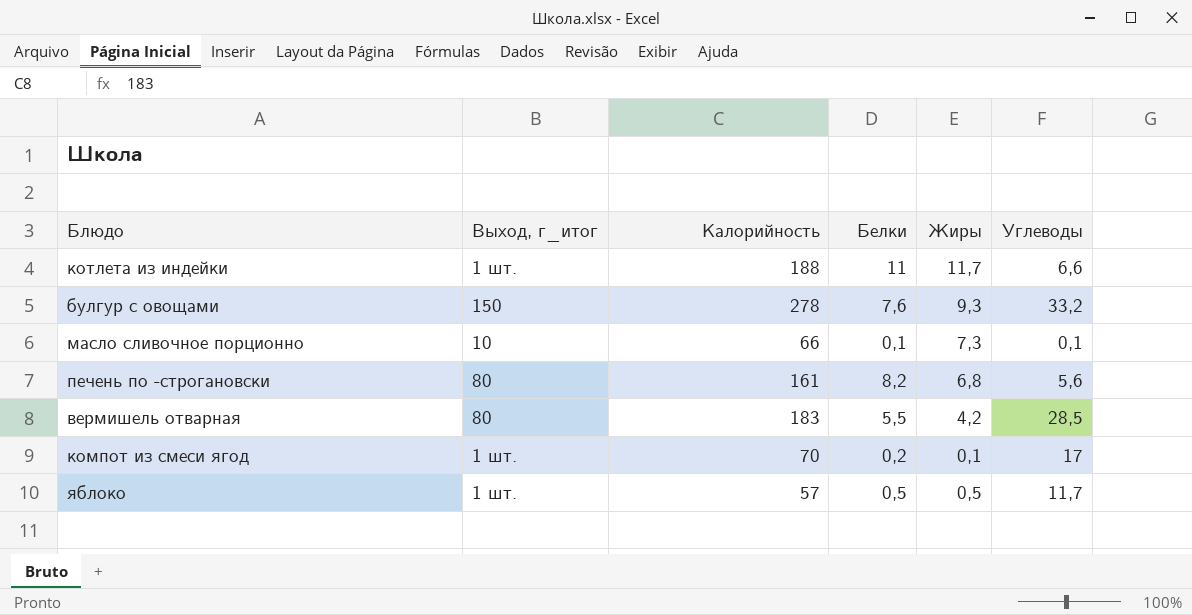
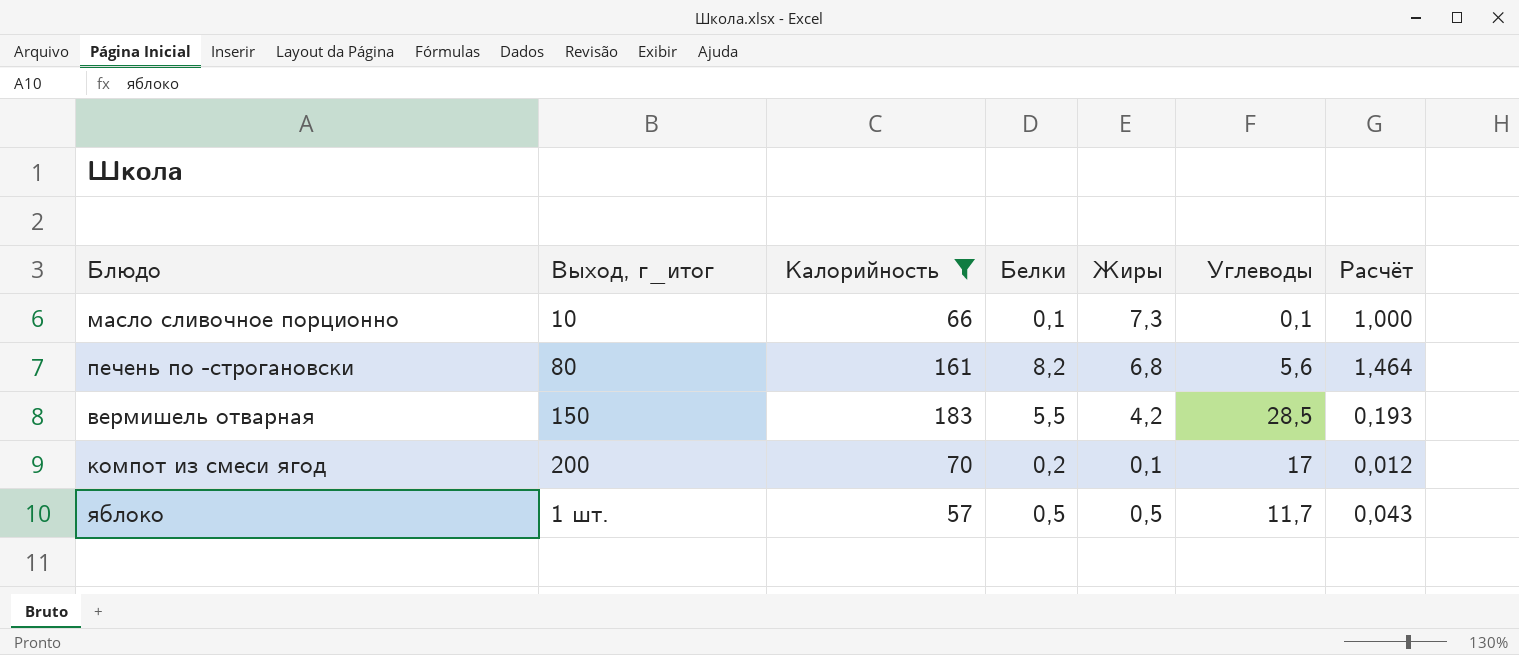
filter: none -> Калорийность <= 183
column Расчёт | formula: none -> [Белки] / [Углеводы]
вермишель отварная | Выход, г_итог: 80 -> 150
компот из смеси ягод | Выход, г_итог: 1 шт. -> 200

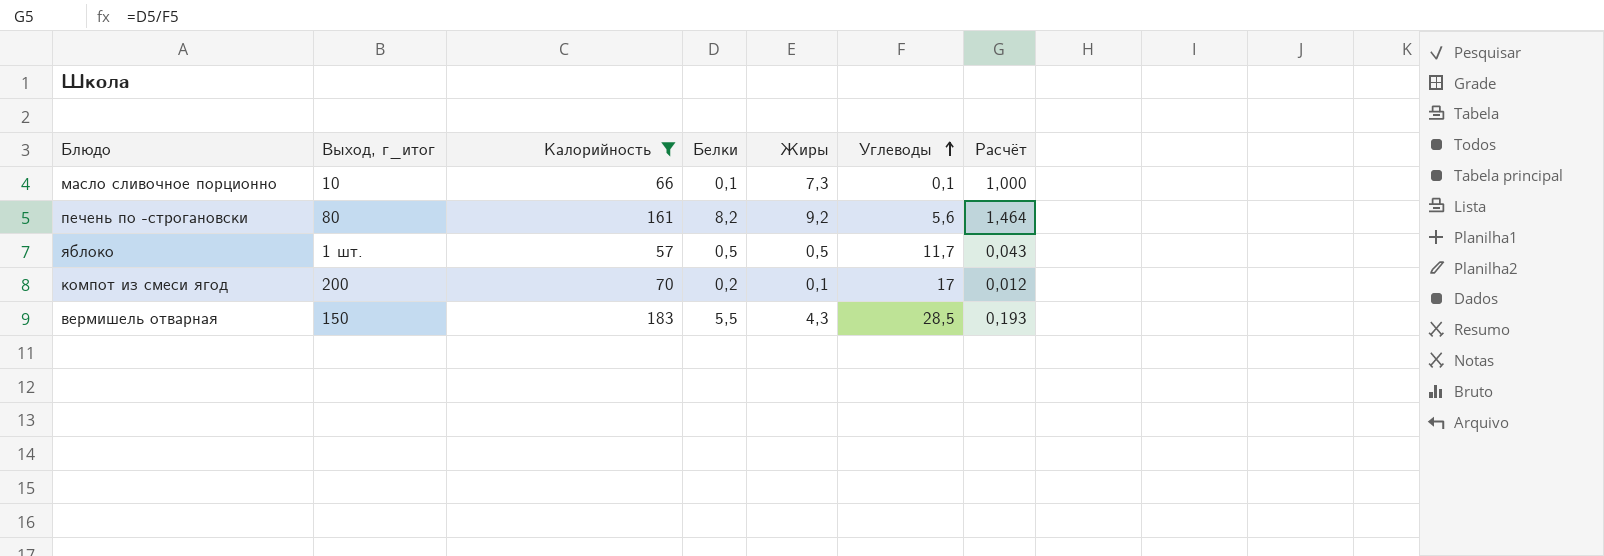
row order: none -> Углеводы ascending
печень по -строгановски | Жиры: 6,8 -> 9,2
вермишель отварная | Жиры: 4,2 -> 4,3

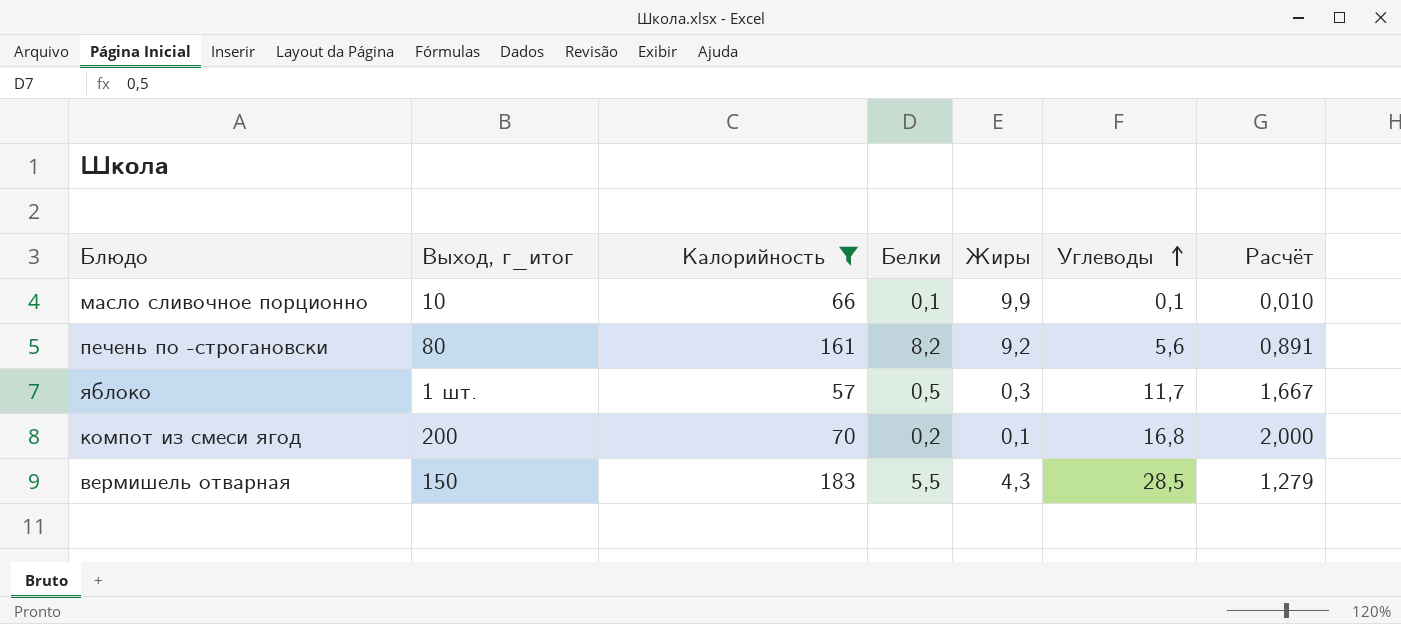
column Расчёт | formula: [Белки] / [Углеводы] -> [Белки] / [Жиры]
масло сливочное порционно | Жиры: 7,3 -> 9,9
яблоко | Жиры: 0,5 -> 0,3
компот из смеси ягод | Углеводы: 17 -> 16,8

